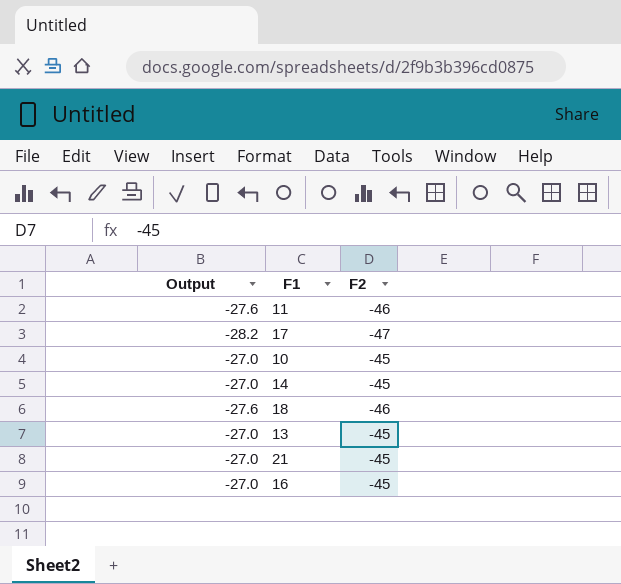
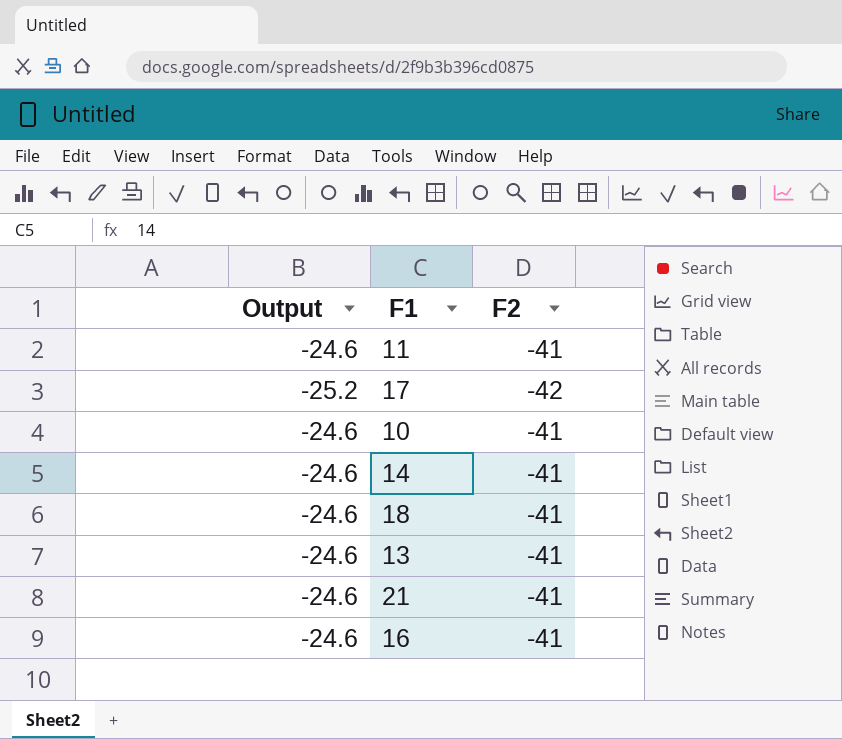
11 | Output: -27.6 -> -24.6
11 | F2: -46 -> -41
17 | Output: -28.2 -> -25.2
17 | F2: -47 -> -42
10 | Output: -27.0 -> -24.6
10 | F2: -45 -> -41
14 | Output: -27.0 -> -24.6
14 | F2: -45 -> -41
18 | Output: -27.6 -> -24.6
18 | F2: -46 -> -41
13 | Output: -27.0 -> -24.6
13 | F2: -45 -> -41
21 | Output: -27.0 -> -24.6
21 | F2: -45 -> -41
16 | Output: -27.0 -> -24.6
16 | F2: -45 -> -41

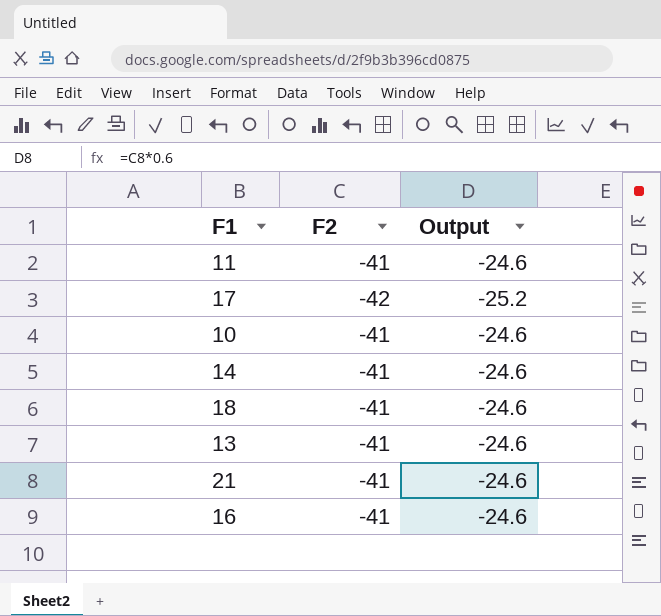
column Output | position: 1 -> 3

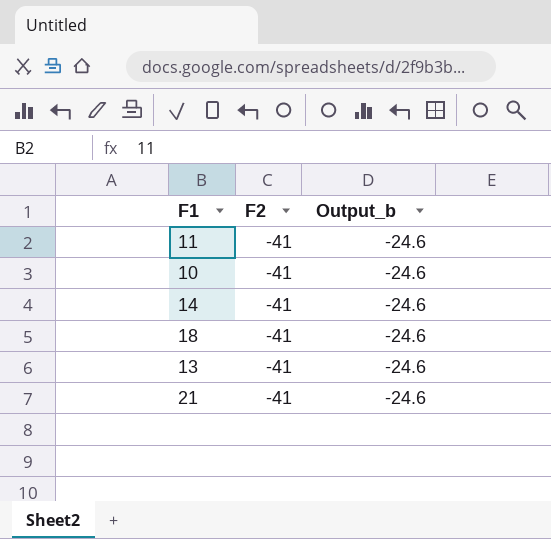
column name: Output -> Output_b
row 17: -42 | -25.2 -> none
row 16: -41 | -24.6 -> none

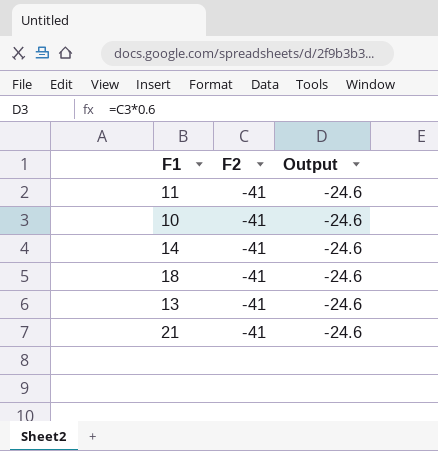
column name: Output_b -> Output

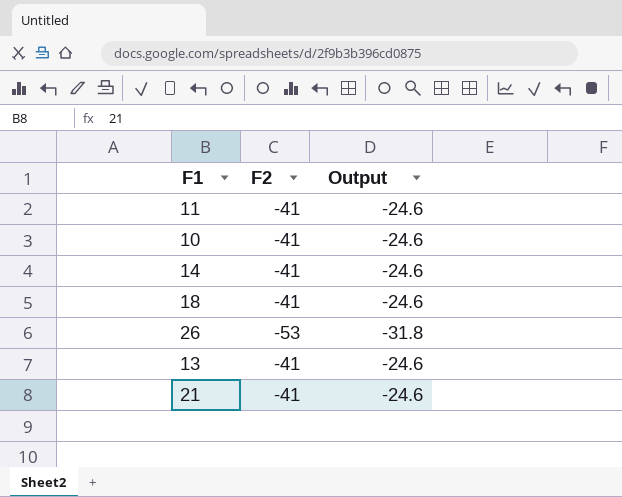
row 26: none -> -53 | -31.8

